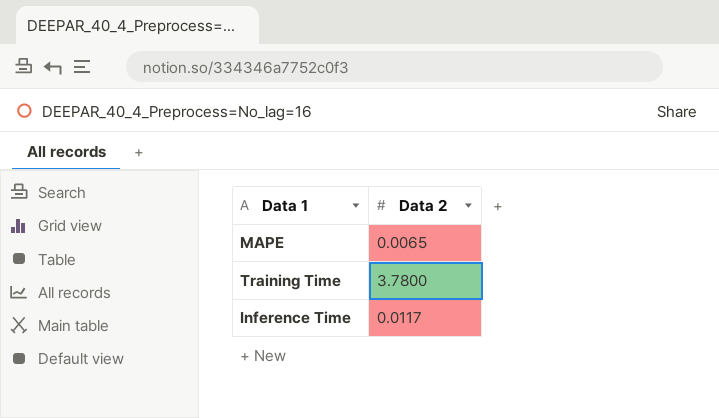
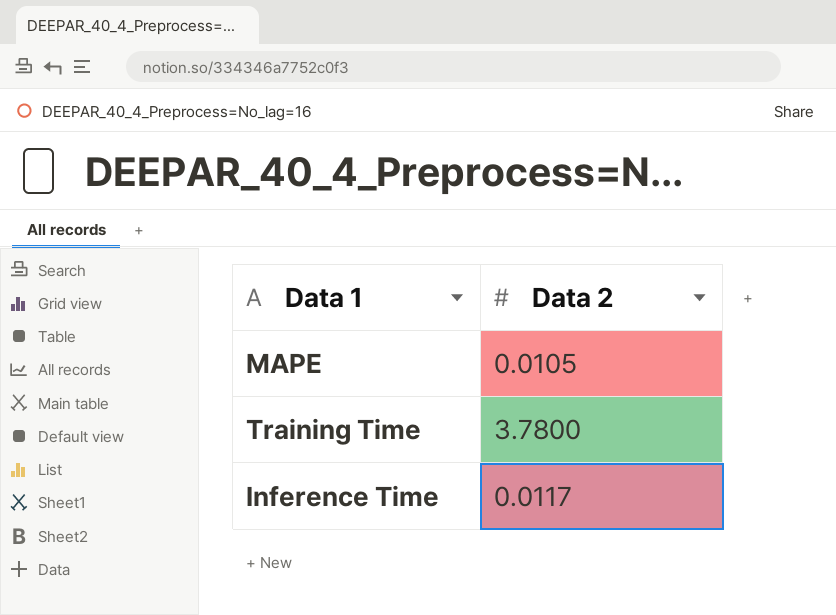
MAPE | Data 2: 0.0065 -> 0.0105

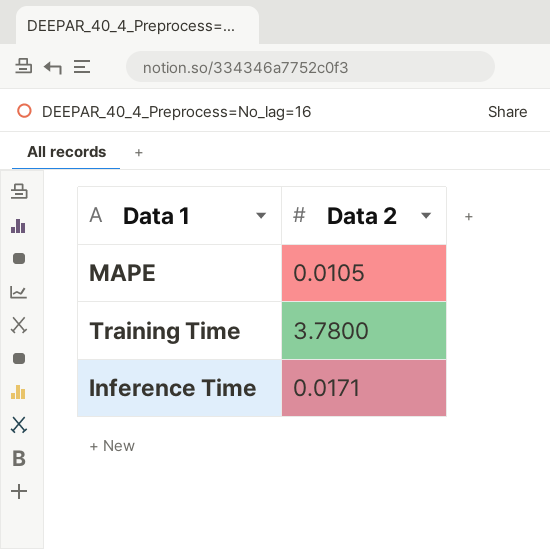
Inference Time | Data 2: 0.0117 -> 0.0171

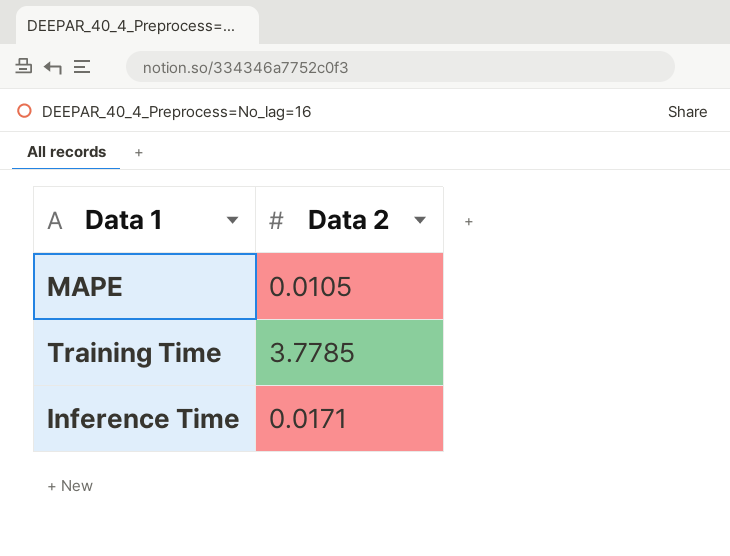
Training Time | Data 2: 3.7800 -> 3.7785

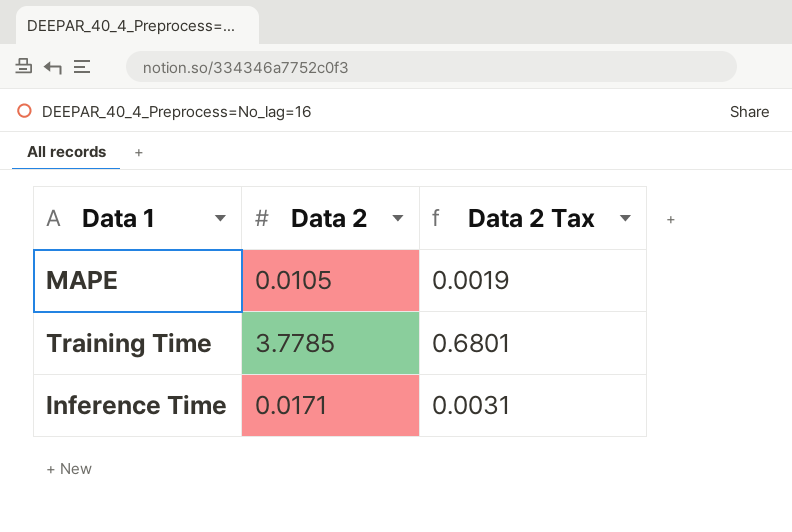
column Data 2 Tax | formula: none -> [Data 2] * 0.18

